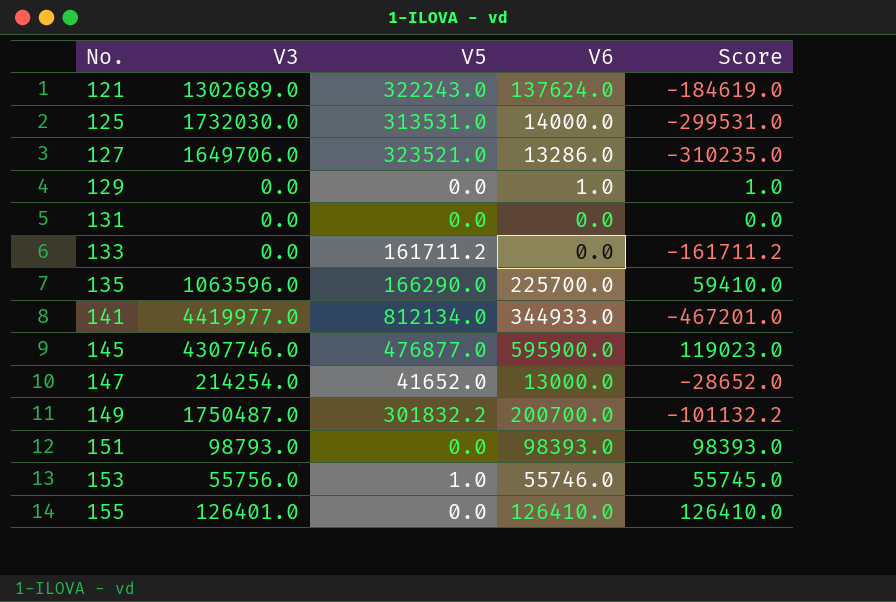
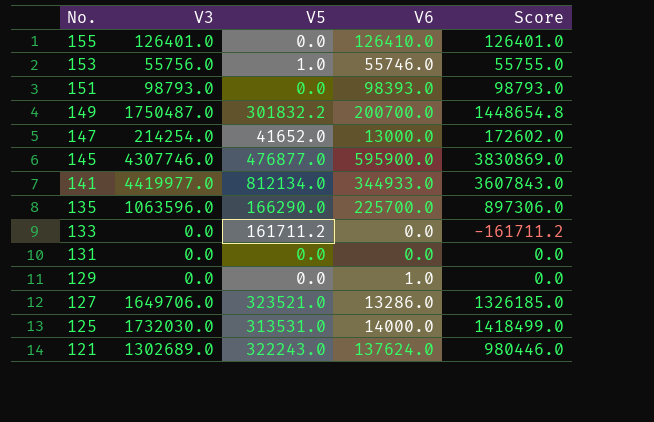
row order: No. ascending -> No. descending
column Score | formula: [V6] - [V5] -> [V3] - [V5]

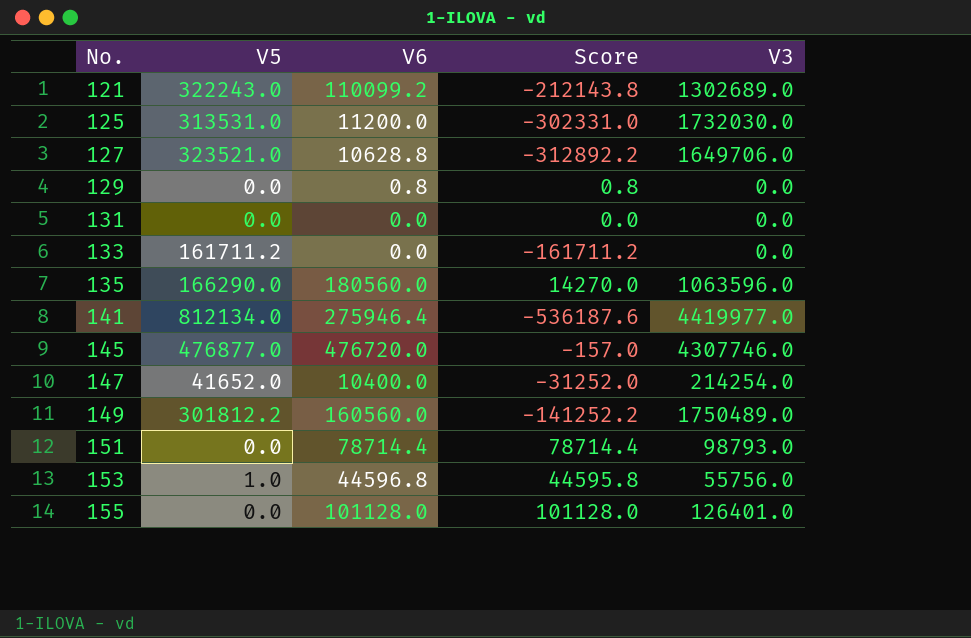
row order: No. descending -> No. ascending
column Score | formula: [V3] - [V5] -> [V6] - [V5]
column V3 | position: 2 -> 5
121 | V6: 137624.0 -> 110099.2
125 | V6: 14000.0 -> 11200.0
127 | V6: 13286.0 -> 10628.8
129 | V6: 1.0 -> 0.8
135 | V6: 225700.0 -> 180560.0
141 | V6: 344933.0 -> 275946.4
145 | V6: 595900.0 -> 476720.0
147 | V6: 13000.0 -> 10400.0
149 | V5: 301832.2 -> 301812.2
149 | V6: 200700.0 -> 160560.0
149 | V3: 1750487.0 -> 1750489.0
151 | V6: 98393.0 -> 78714.4
153 | V6: 55746.0 -> 44596.8
155 | V6: 126410.0 -> 101128.0

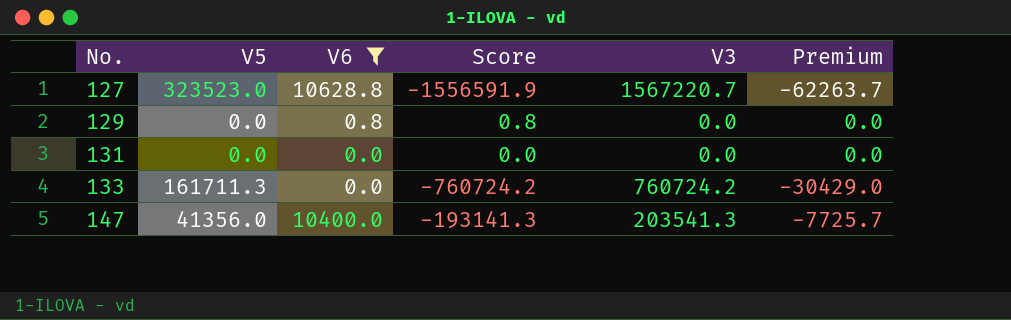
filter: none -> V6 <= 10628.8
column Score | formula: [V6] - [V5] -> [V6] - [V3]
column Premium | formula: none -> [Score] * 0.04
127 | V5: 323521.0 -> 323523.0
127 | V3: 1649706.0 -> 1567220.7
133 | V5: 161711.2 -> 161711.3
133 | V3: 0.0 -> 760724.2
147 | V5: 41652.0 -> 41356.0
147 | V3: 214254.0 -> 203541.3

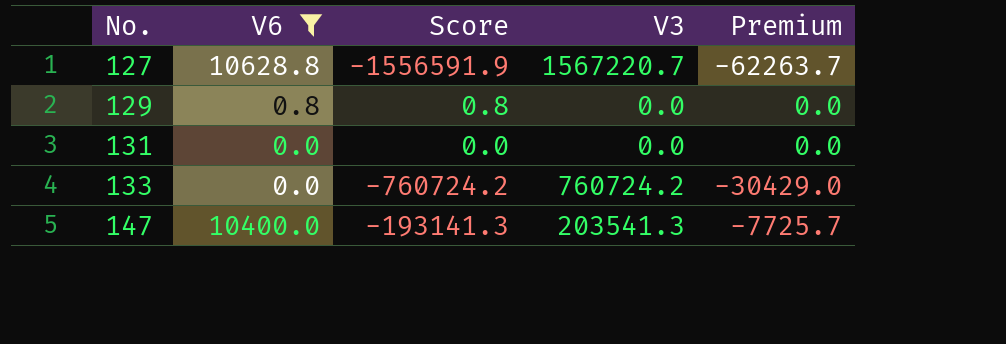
column V5 | position: 2 -> none

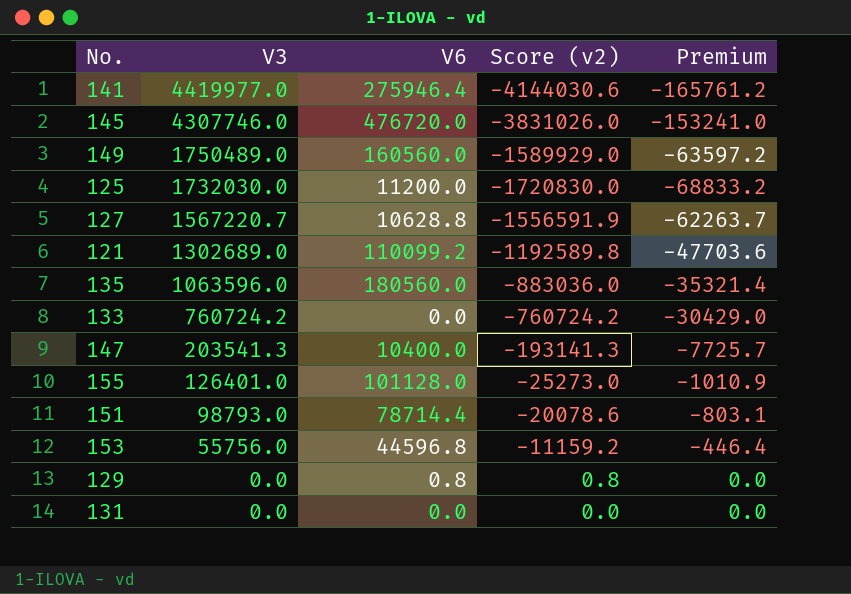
filter: V6 <= 10628.8 -> none
row order: No. ascending -> V3 descending
column V3 | position: 4 -> 2
column name: Score -> Score (v2)

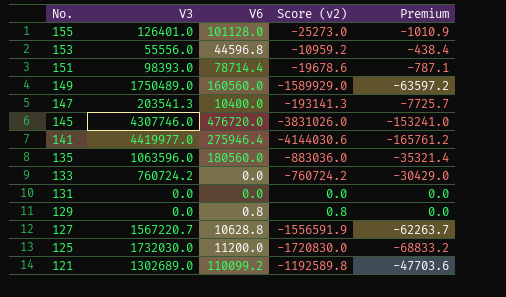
row order: V3 descending -> No. descending
153 | V3: 55756.0 -> 55556.0
153 | Score (v2): -11159.2 -> -10959.2
153 | Premium: -446.4 -> -438.4
151 | V3: 98793.0 -> 98393.0
151 | Score (v2): -20078.6 -> -19678.6
151 | Premium: -803.1 -> -787.1

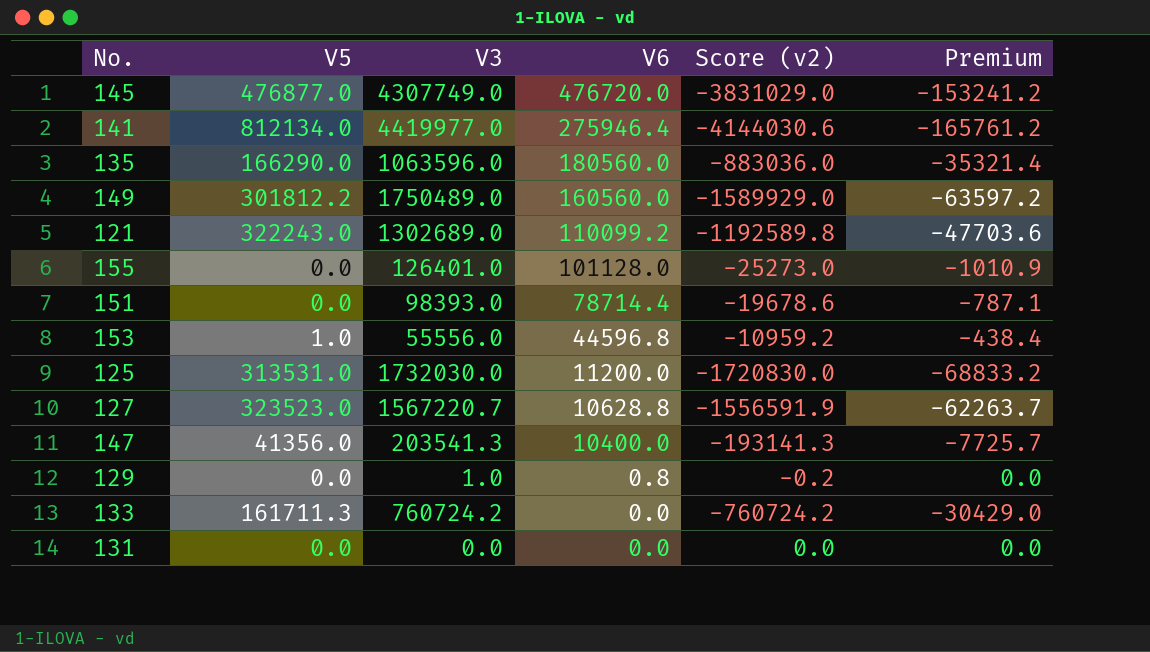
row order: No. descending -> V6 descending
column V5 | position: none -> 2
145 | V3: 4307746.0 -> 4307749.0
145 | Score (v2): -3831026.0 -> -3831029.0
145 | Premium: -153241.0 -> -153241.2
129 | V3: 0.0 -> 1.0
129 | Score (v2): 0.8 -> -0.2

